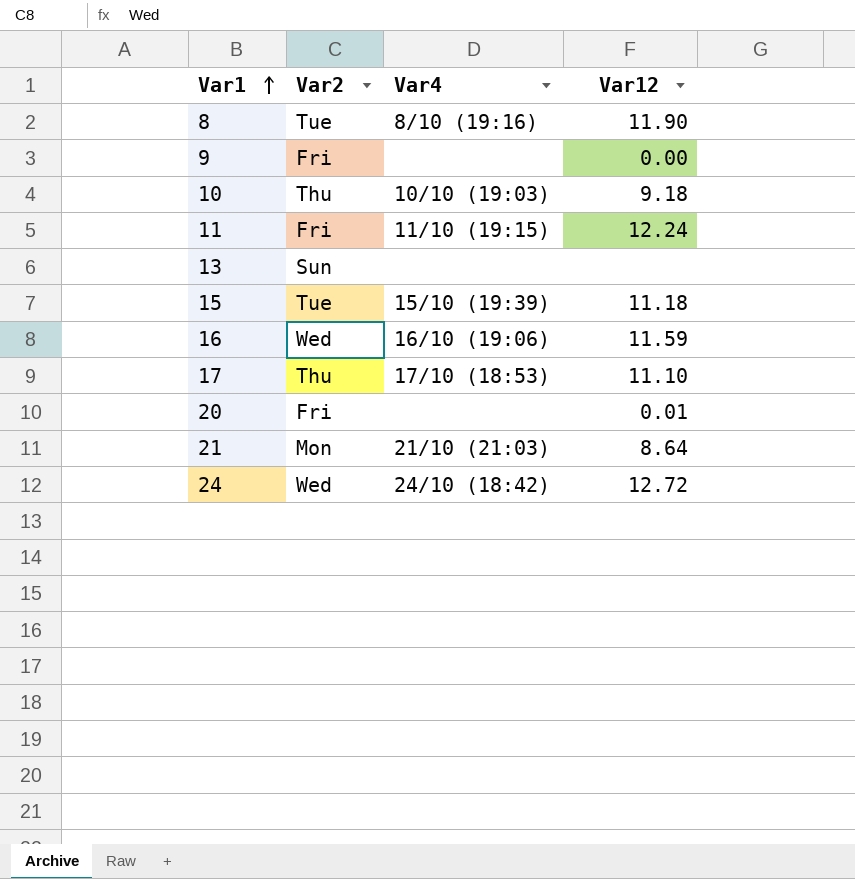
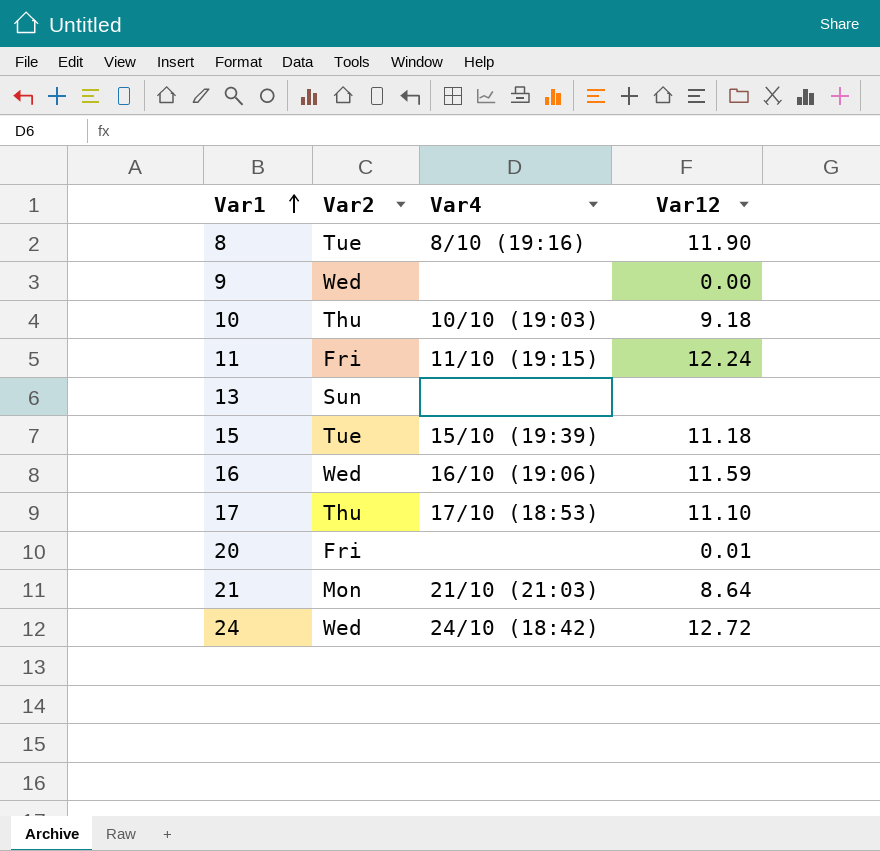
9 | Var2: Fri -> Wed

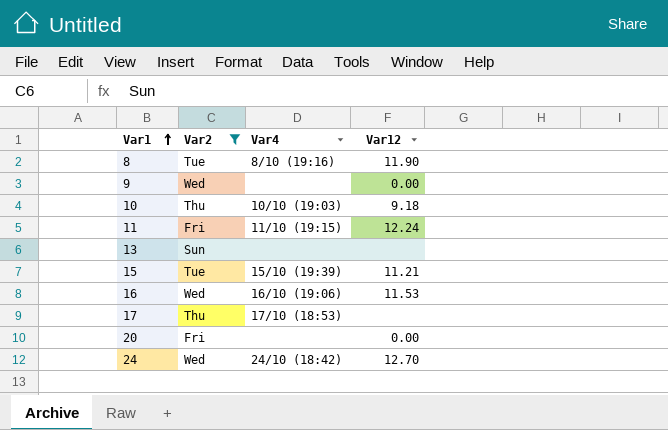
filter: none -> Var2 != Mon
15 | Var12: 11.18 -> 11.21
16 | Var12: 11.59 -> 11.53
17 | Var12: 11.10 -> none
20 | Var12: 0.01 -> 0.00
24 | Var12: 12.72 -> 12.70

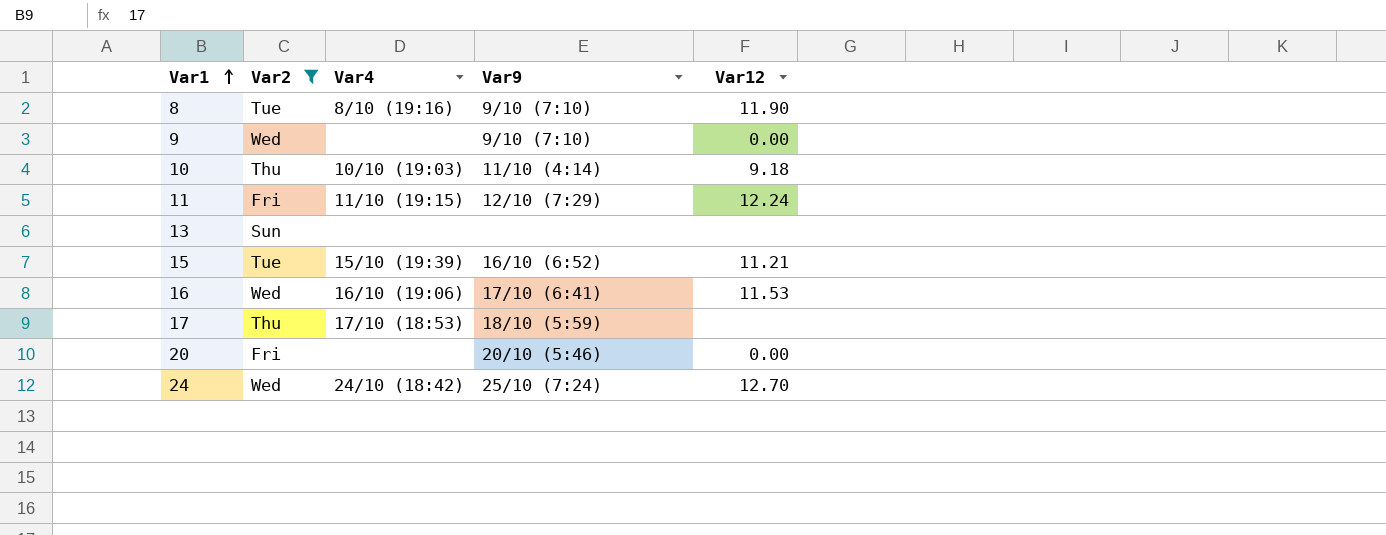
column Var9 | position: none -> 4

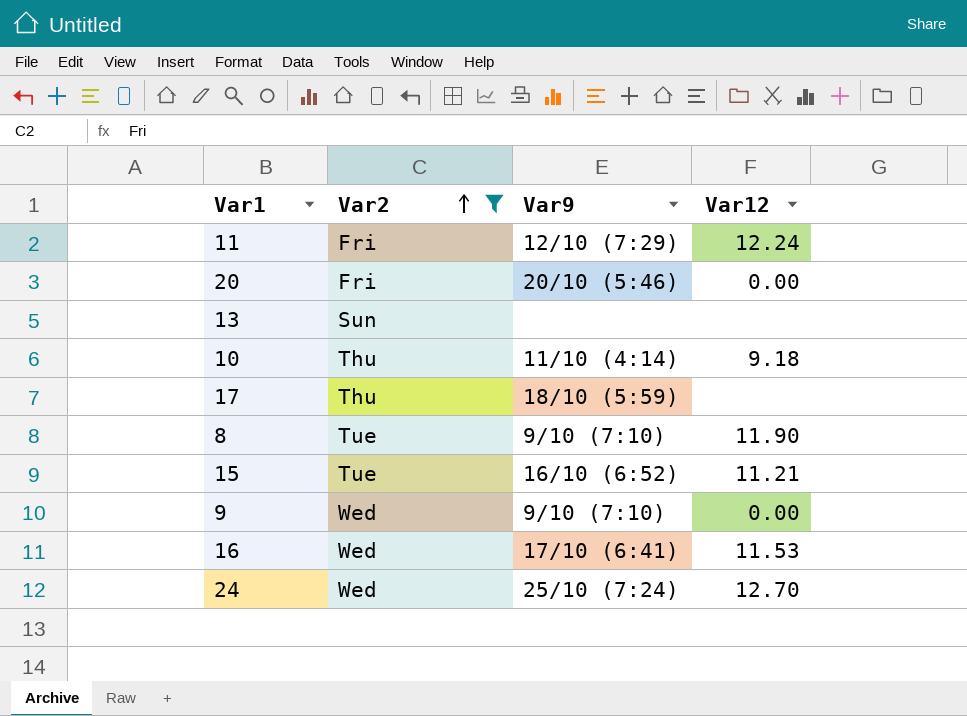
row order: Var1 ascending -> Var2 ascending
column Var4 | position: 3 -> none

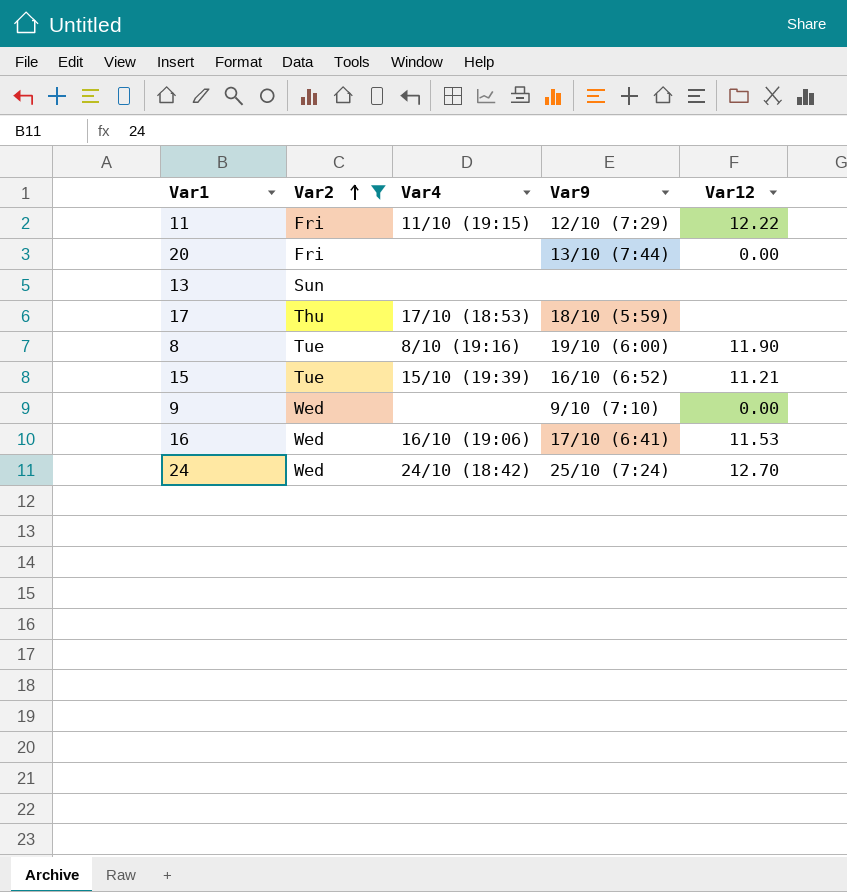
column Var4 | position: none -> 3
row 10: Thu | 11/10 (4:14) | 9.18 -> none
11 | Var12: 12.24 -> 12.22
20 | Var9: 20/10 (5:46) -> 13/10 (7:44)
8 | Var9: 9/10 (7:10) -> 19/10 (6:00)

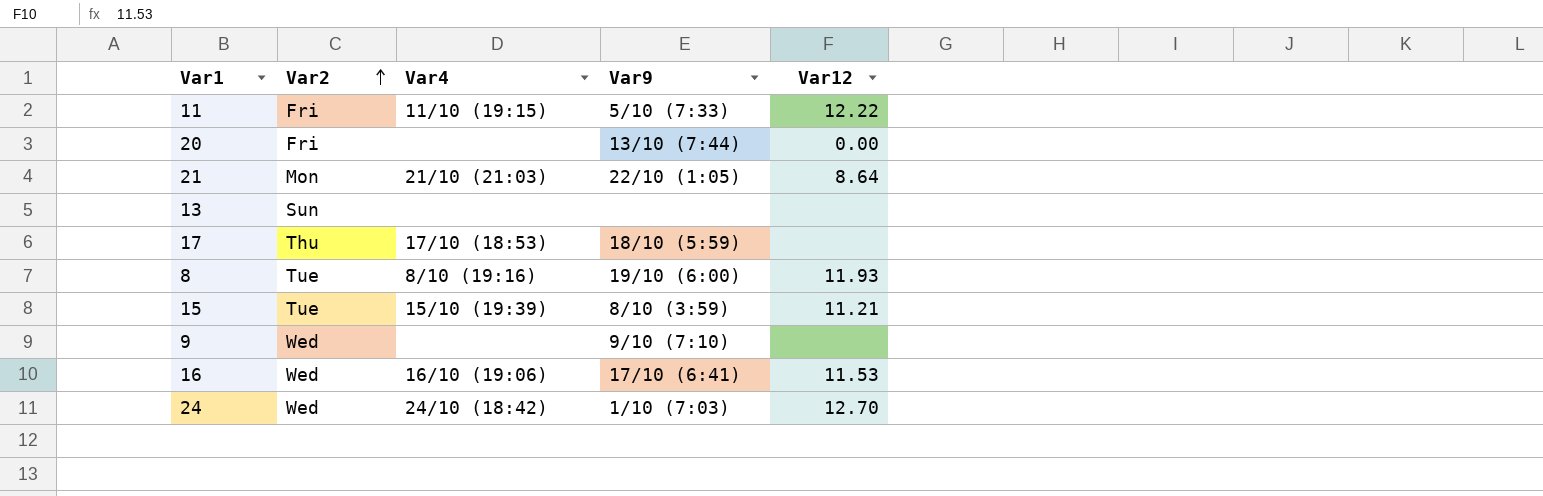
filter: Var2 != Mon -> none
11 | Var9: 12/10 (7:29) -> 5/10 (7:33)
8 | Var12: 11.90 -> 11.93
15 | Var9: 16/10 (6:52) -> 8/10 (3:59)
9 | Var12: 0.00 -> none
24 | Var9: 25/10 (7:24) -> 1/10 (7:03)

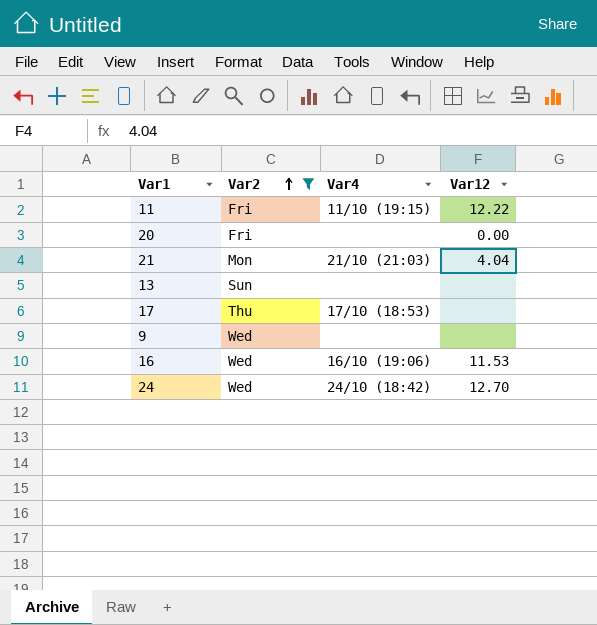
filter: none -> Var2 != Tue
column Var9 | position: 4 -> none
21 | Var12: 8.64 -> 4.04

